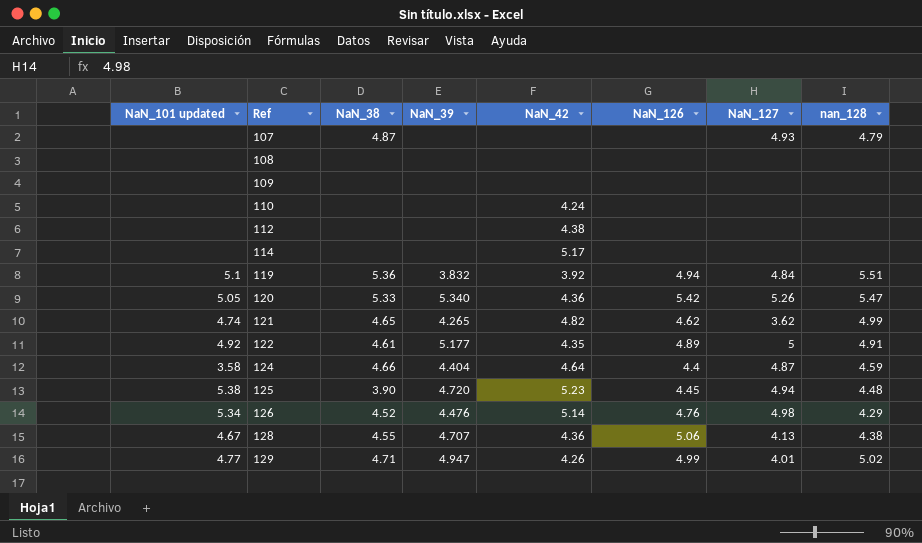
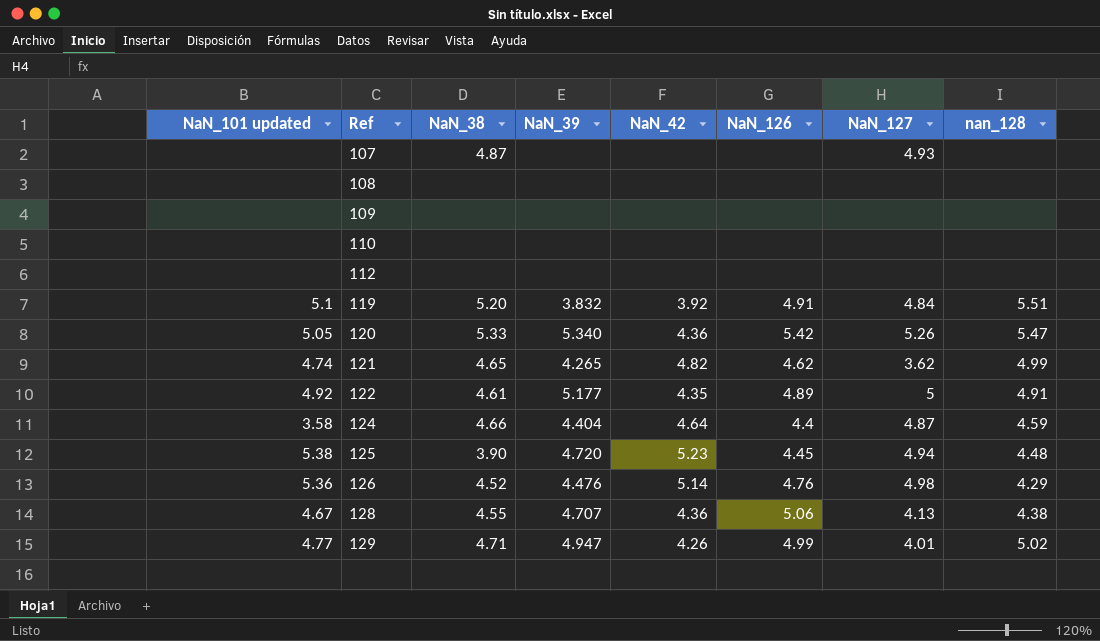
row 114: none | none | none | 5.17 | none | none | none -> none
107 | nan_128: 4.79 -> none
110 | NaN_42: 4.24 -> none
112 | NaN_42: 4.38 -> none
119 | NaN_38: 5.36 -> 5.20
119 | NaN_126: 4.94 -> 4.91
126 | NaN_101 updated: 5.34 -> 5.36

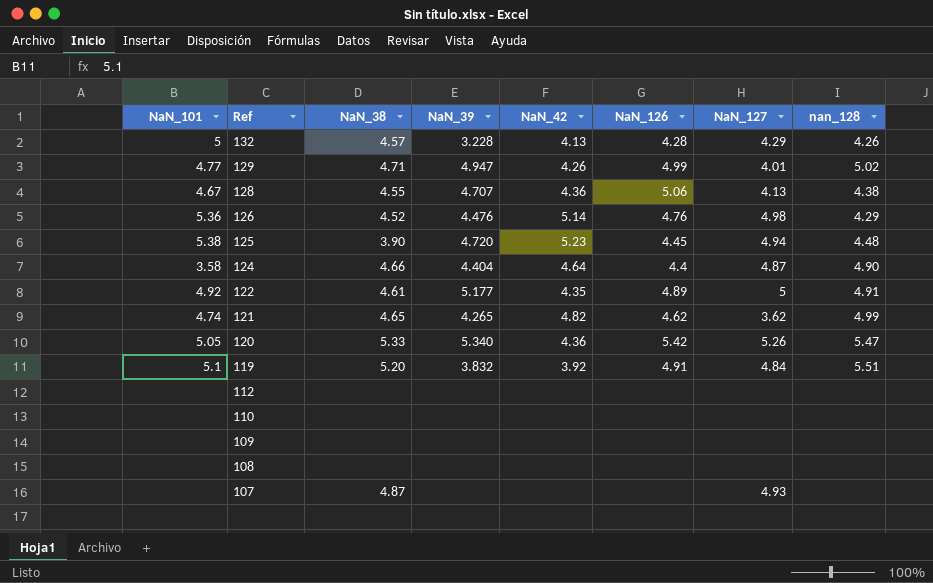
row order: Ref ascending -> Ref descending
column name: NaN_101 updated -> NaN_101
row 132: none -> 5 | 4.57 | 3.228 | 4.13 | 4.28 | 4.29 | 4.26
124 | nan_128: 4.59 -> 4.90

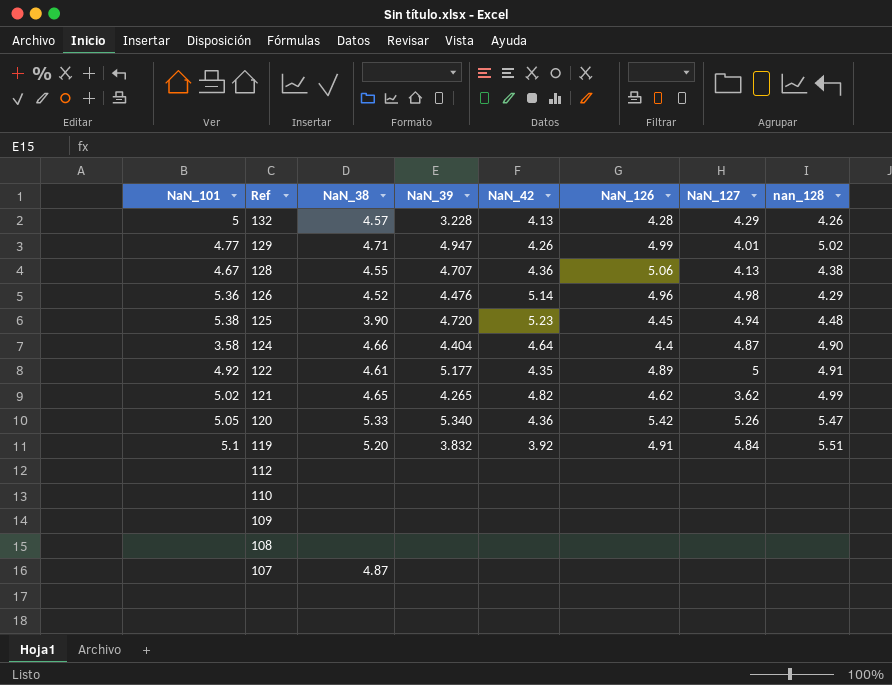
126 | NaN_126: 4.76 -> 4.96
121 | NaN_101: 4.74 -> 5.02
107 | NaN_127: 4.93 -> none

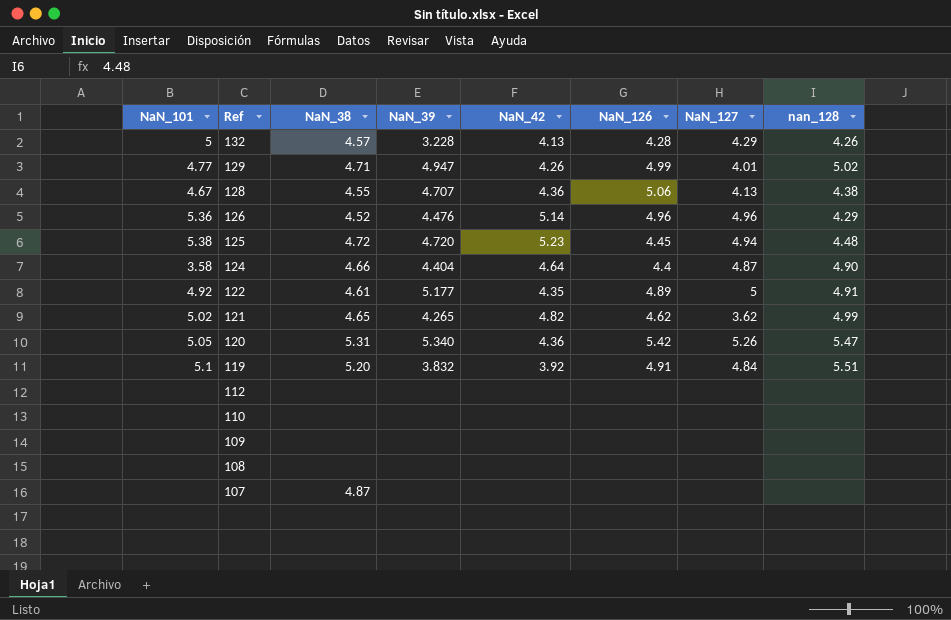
126 | NaN_127: 4.98 -> 4.96
125 | NaN_38: 3.90 -> 4.72
120 | NaN_38: 5.33 -> 5.31

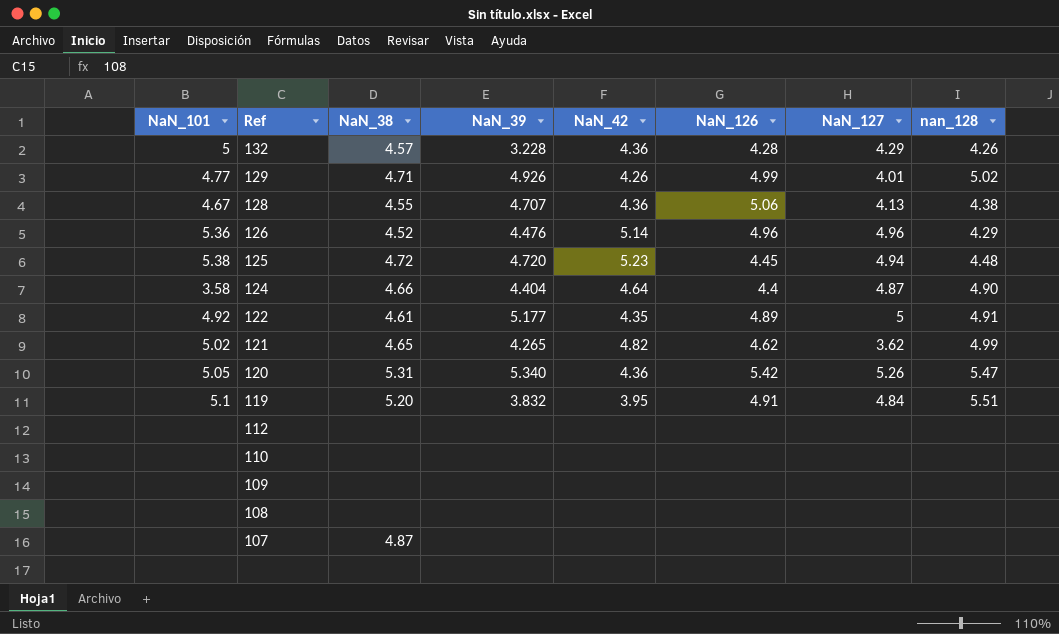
132 | NaN_42: 4.13 -> 4.36
129 | NaN_39: 4.947 -> 4.926
119 | NaN_42: 3.92 -> 3.95

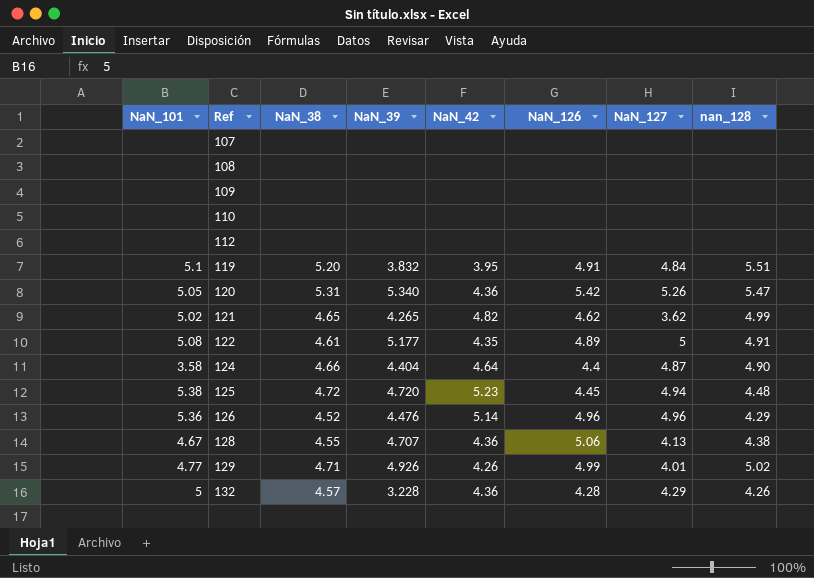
row order: Ref descending -> Ref ascending
107 | NaN_38: 4.87 -> none
122 | NaN_101: 4.92 -> 5.08

